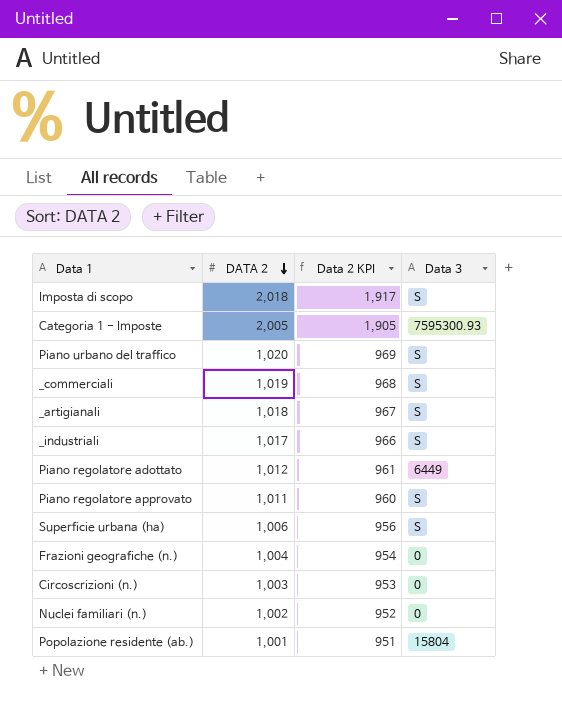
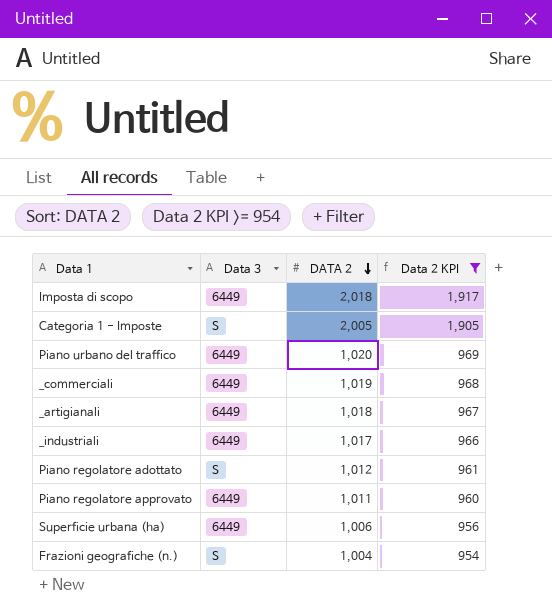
filter: none -> Data 2 KPI >= 954
column Data 3 | position: 4 -> 2
Imposta di scopo | Data 3: S -> 6449
Categoria 1 - Imposte | Data 3: 7595300.93 -> S
Piano urbano del traffico | Data 3: S -> 6449
_commerciali | Data 3: S -> 6449
_artigianali | Data 3: S -> 6449
_industriali | Data 3: S -> 6449
Piano regolatore adottato | Data 3: 6449 -> S
Piano regolatore approvato | Data 3: S -> 6449
Superficie urbana (ha) | Data 3: S -> 6449
Frazioni geografiche (n.) | Data 3: 0 -> S

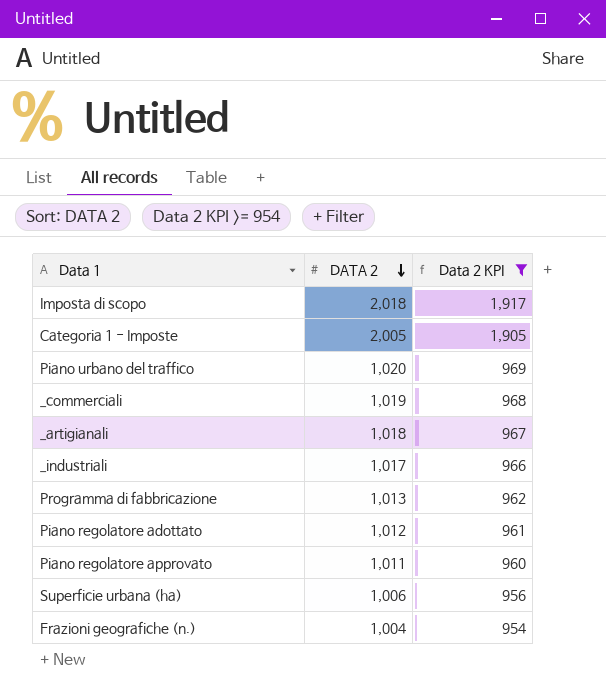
column Data 3 | position: 2 -> none
row Programma di fabbricazione: none -> 1,013 | 962

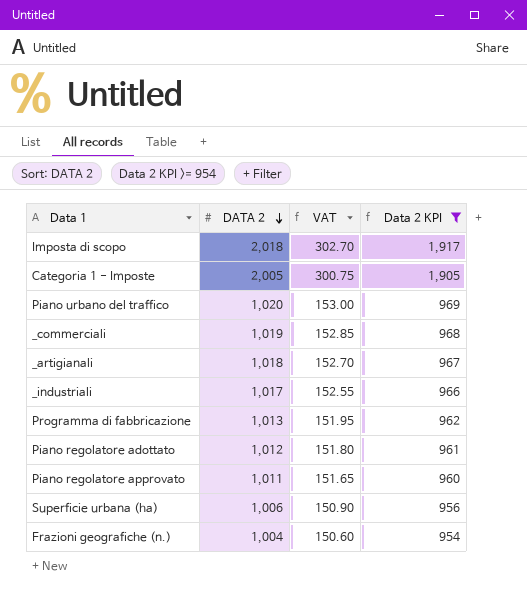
column VAT | formula: none -> [DATA 2] * 0.15

